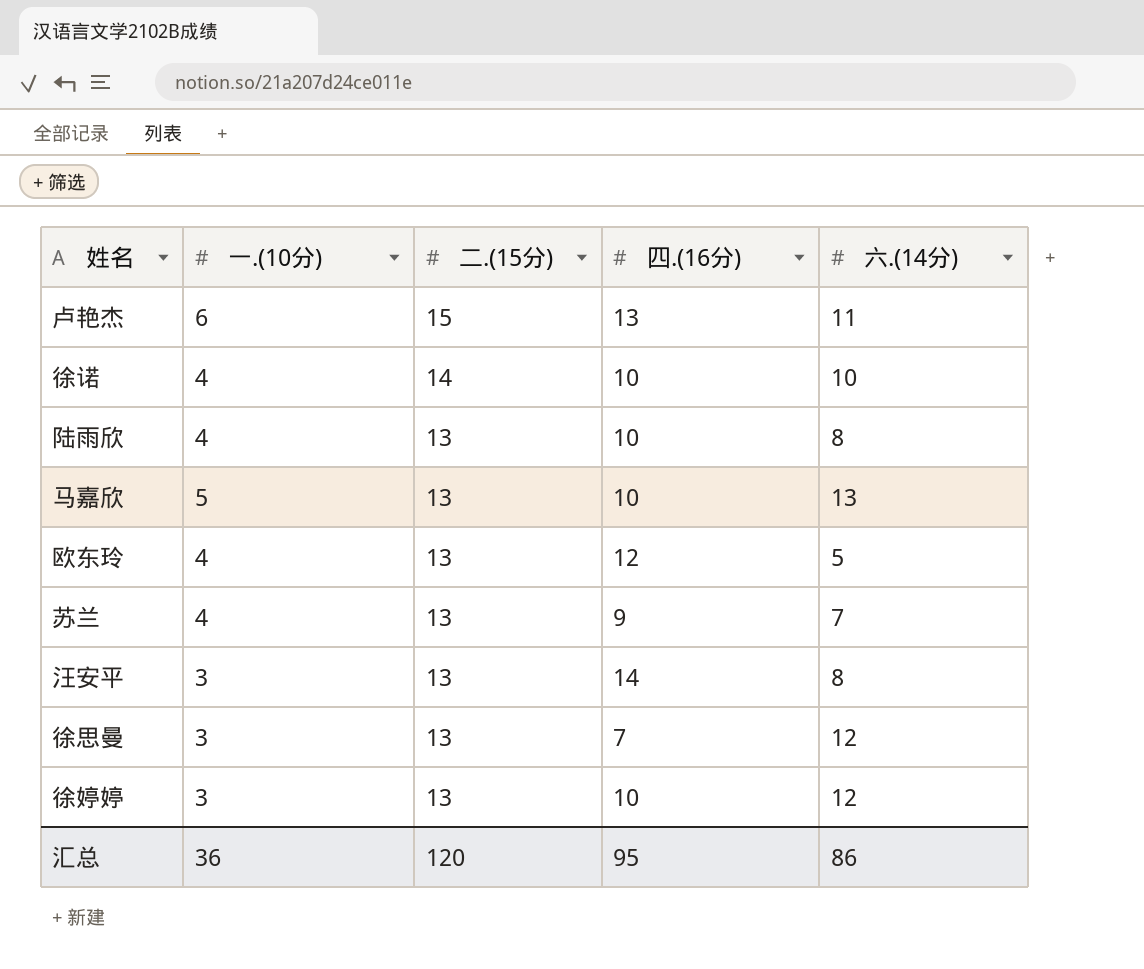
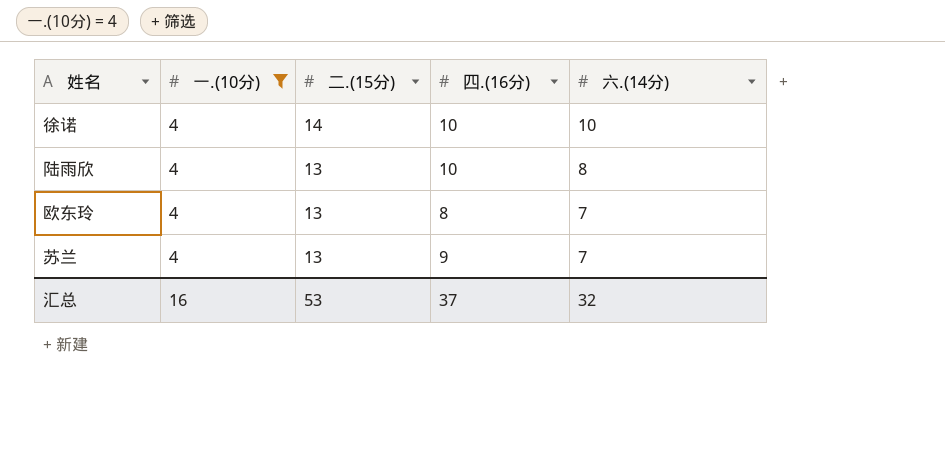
filter: none -> 一.(10分) = 4
欧东玲 | 四.(16分): 12 -> 8
欧东玲 | 六.(14分): 5 -> 7
汇总 | 一.(10分): 36 -> 16
汇总 | 二.(15分): 120 -> 53
汇总 | 四.(16分): 95 -> 37
汇总 | 六.(14分): 86 -> 32

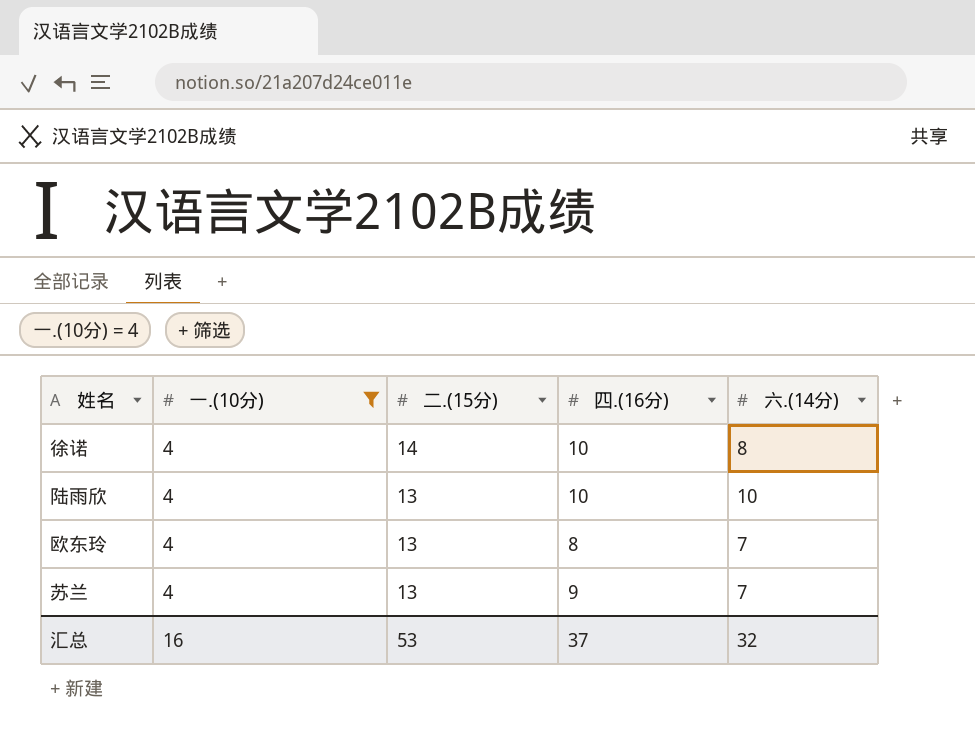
徐诺 | 六.(14分): 10 -> 8
陆雨欣 | 六.(14分): 8 -> 10

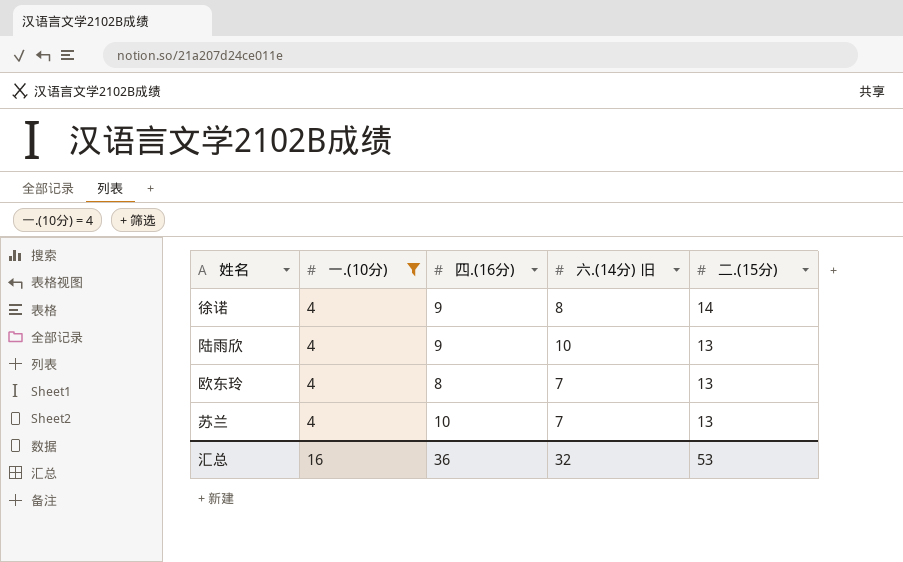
column name: 六.(14分) -> 六.(14分) 旧
column 二.(15分) | position: 3 -> 5
徐诺 | 四.(16分): 10 -> 9
陆雨欣 | 四.(16分): 10 -> 9
苏兰 | 四.(16分): 9 -> 10
汇总 | 四.(16分): 37 -> 36

